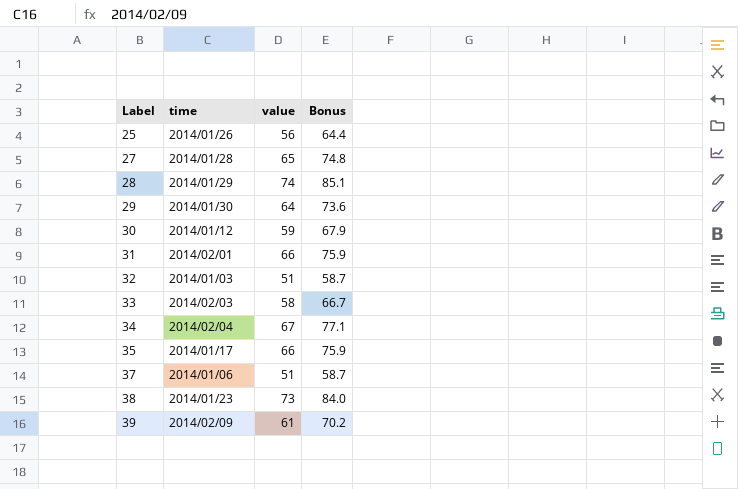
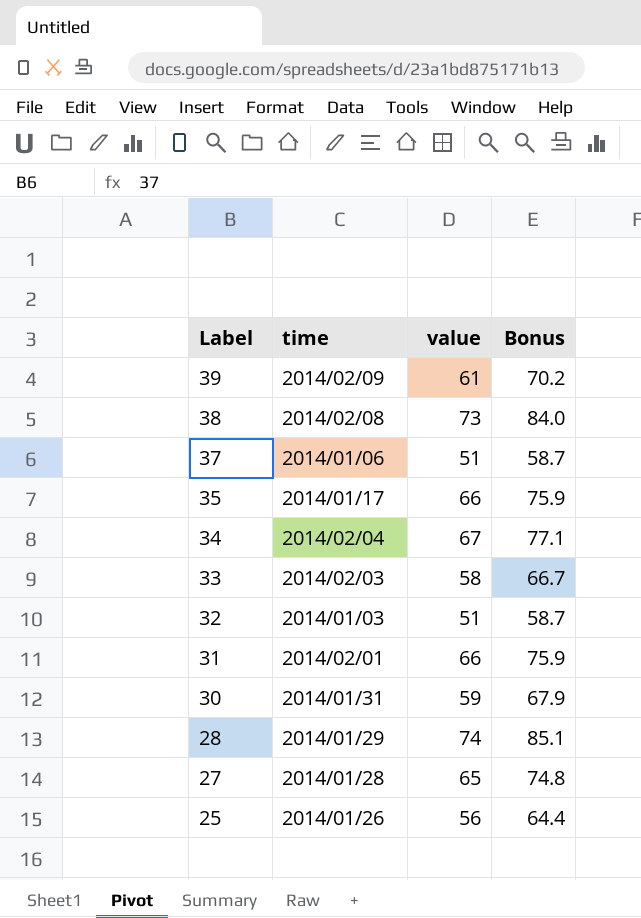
row order: Label ascending -> Label descending
row 29: 2014/01/30 | 64 | 73.6 -> none
38 | time: 2014/01/23 -> 2014/02/08
30 | time: 2014/01/12 -> 2014/01/31

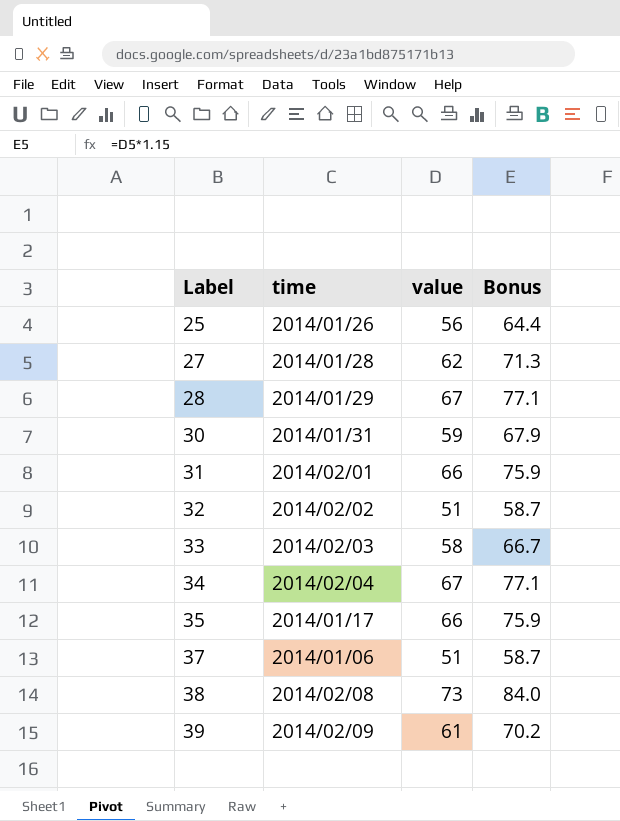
row order: Label descending -> Label ascending
27 | value: 65 -> 62
27 | Bonus: 74.8 -> 71.3
28 | value: 74 -> 67
28 | Bonus: 85.1 -> 77.1
32 | time: 2014/01/03 -> 2014/02/02

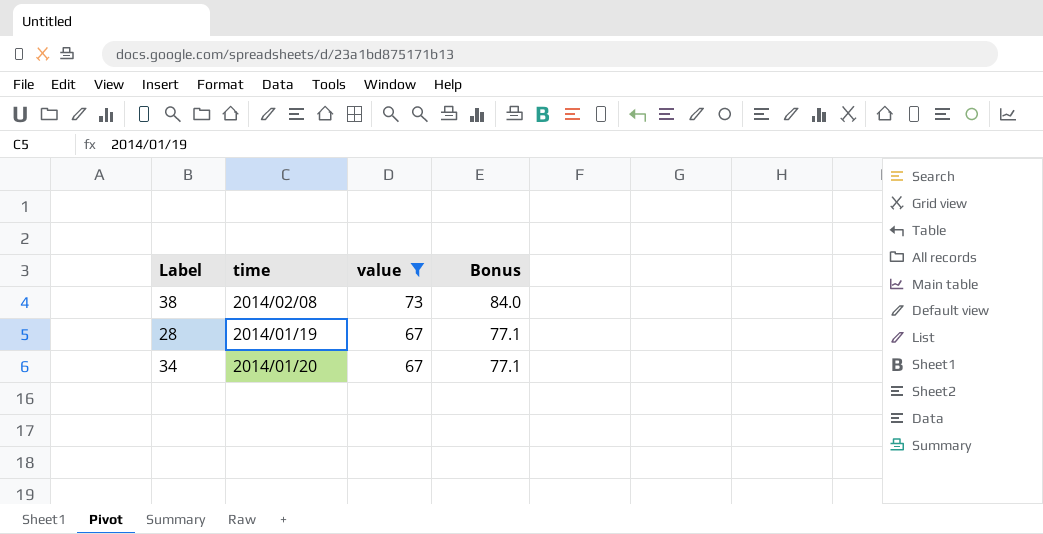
filter: none -> value >= 67
row order: Label ascending -> value descending
28 | time: 2014/01/29 -> 2014/01/19
34 | time: 2014/02/04 -> 2014/01/20

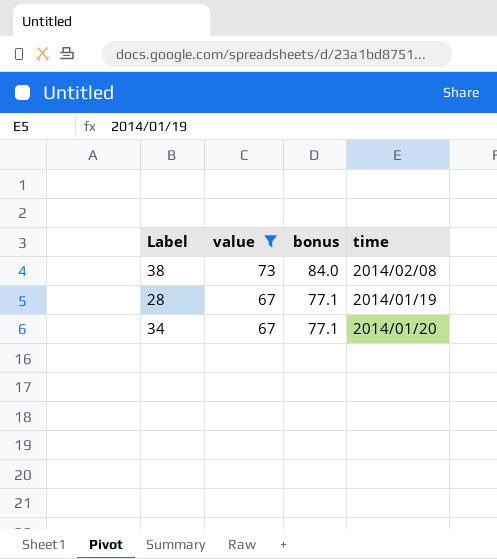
column name: Bonus -> bonus
column time | position: 2 -> 4

